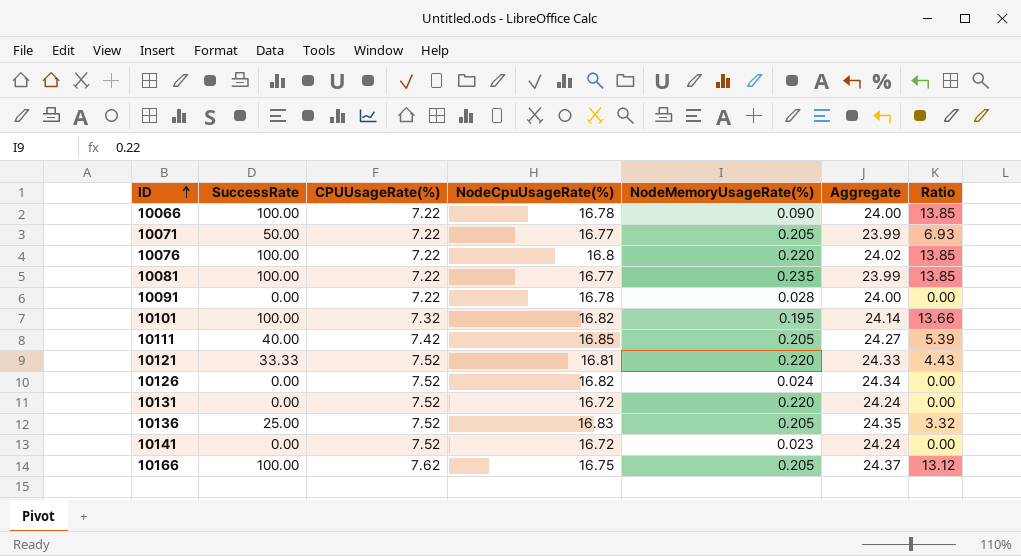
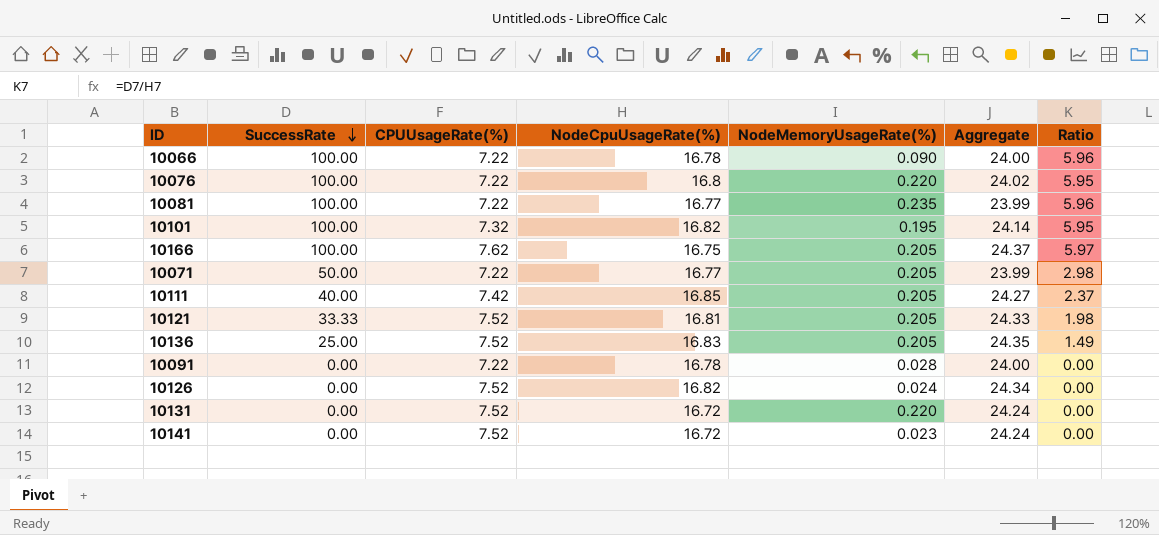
row order: ID ascending -> SuccessRate descending
column Ratio | formula: [SuccessRate] / [CPUUsageRate(%)] -> [SuccessRate] / [NodeCpuUsageRate(%)]
10121 | NodeMemoryUsageRate(%): 0.220 -> 0.205

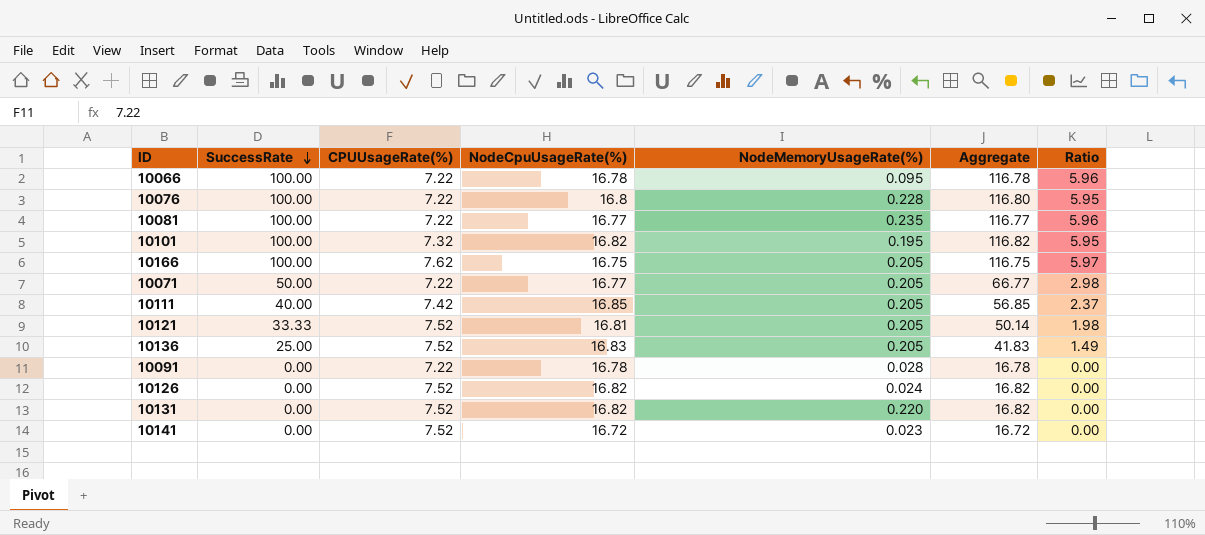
column Aggregate | formula: [CPUUsageRate(%)] + [NodeCpuUsageRate(%)] -> [SuccessRate] + [NodeCpuUsageRate(%)]
10066 | NodeMemoryUsageRate(%): 0.090 -> 0.095
10076 | NodeMemoryUsageRate(%): 0.220 -> 0.228
10131 | NodeCpuUsageRate(%): 16.72 -> 16.82

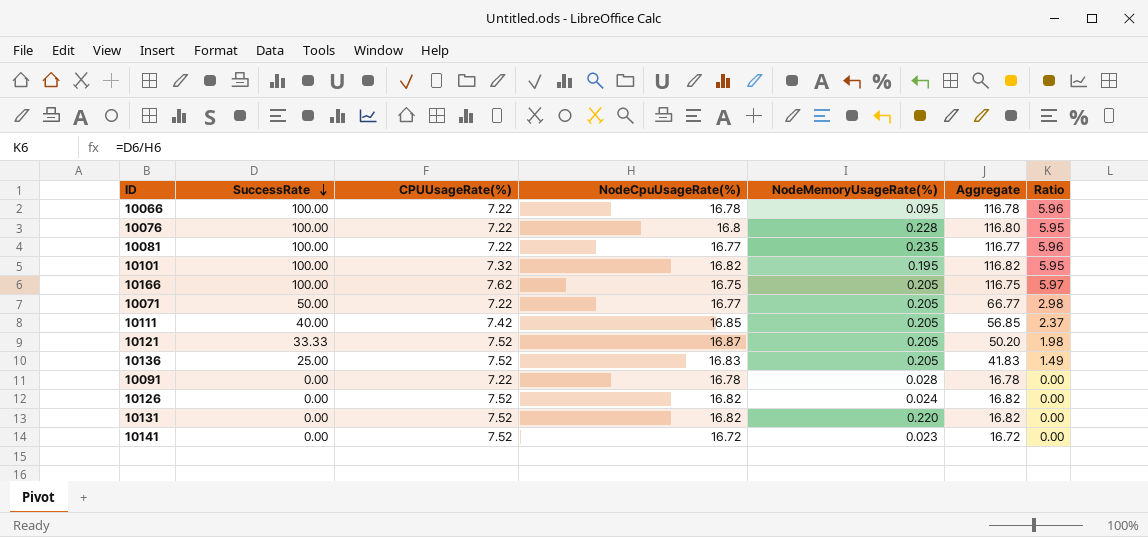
10121 | NodeCpuUsageRate(%): 16.81 -> 16.87
10121 | Aggregate: 50.14 -> 50.20

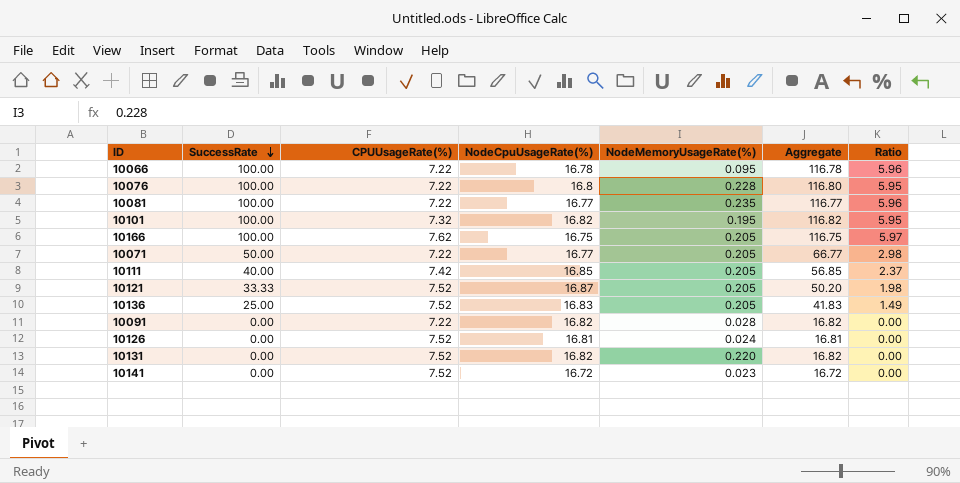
10091 | NodeCpuUsageRate(%): 16.78 -> 16.82
10091 | Aggregate: 16.78 -> 16.82
10126 | NodeCpuUsageRate(%): 16.82 -> 16.81
10126 | Aggregate: 16.82 -> 16.81

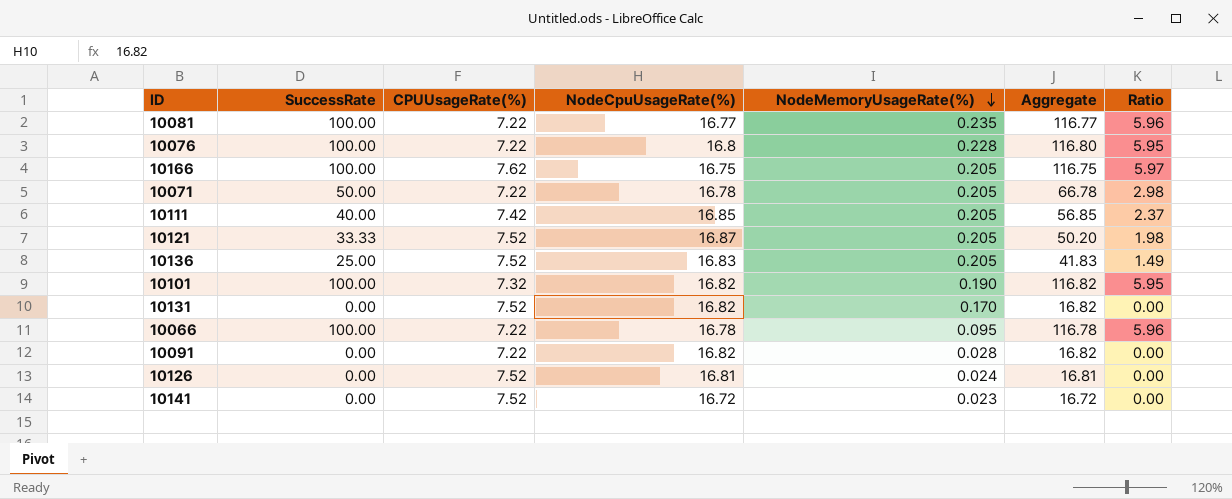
row order: SuccessRate descending -> NodeMemoryUsageRate(%) descending
10071 | NodeCpuUsageRate(%): 16.77 -> 16.78
10071 | Aggregate: 66.77 -> 66.78
10101 | NodeMemoryUsageRate(%): 0.195 -> 0.190
10131 | NodeMemoryUsageRate(%): 0.220 -> 0.170

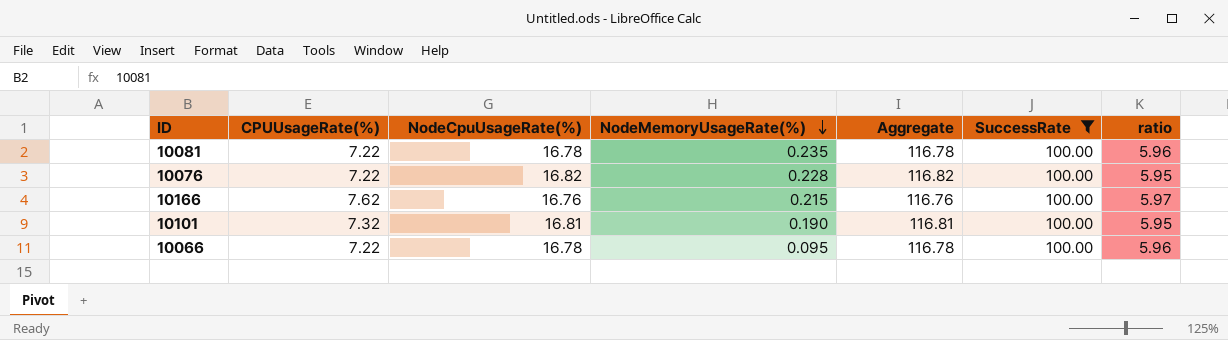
filter: none -> SuccessRate = 100.00
column SuccessRate | position: 2 -> 6
column name: Ratio -> ratio
10081 | NodeCpuUsageRate(%): 16.77 -> 16.78
10081 | Aggregate: 116.77 -> 116.78
10076 | NodeCpuUsageRate(%): 16.8 -> 16.82
10076 | Aggregate: 116.80 -> 116.82
10166 | NodeCpuUsageRate(%): 16.75 -> 16.76
10166 | NodeMemoryUsageRate(%): 0.205 -> 0.215
10166 | Aggregate: 116.75 -> 116.76
10101 | NodeCpuUsageRate(%): 16.82 -> 16.81
10101 | Aggregate: 116.82 -> 116.81

